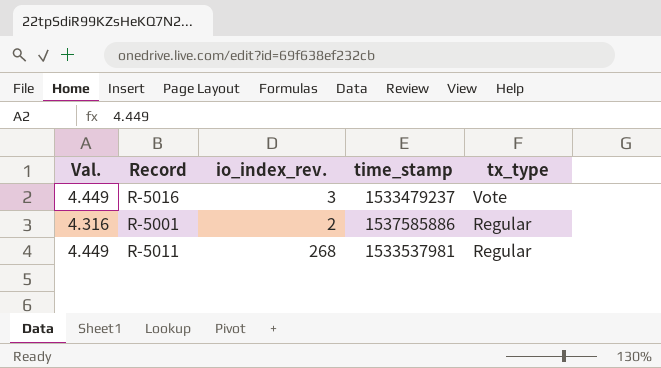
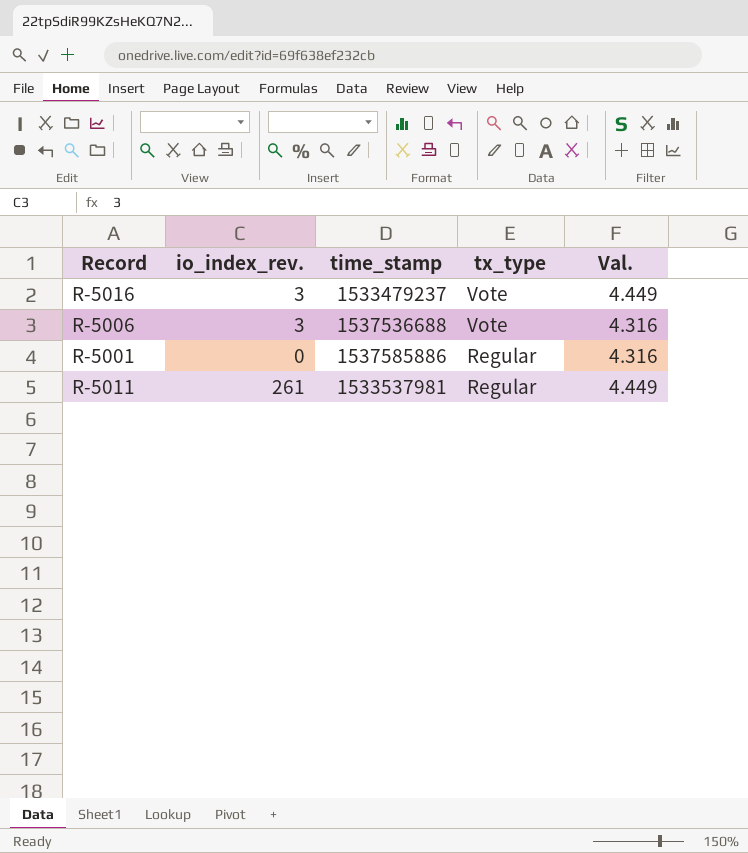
column Val. | position: 1 -> 5
row R-5006: none -> 3 | 1537536688 | Vote | 4.316
R-5001 | io_index_rev.: 2 -> 0
R-5011 | io_index_rev.: 268 -> 261

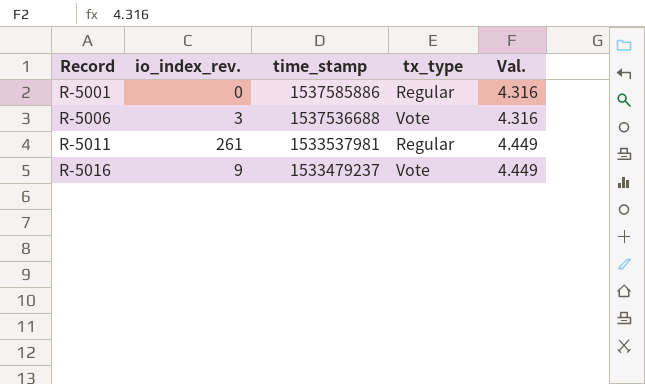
row order: tx_type descending -> Record ascending
R-5016 | io_index_rev.: 3 -> 9

